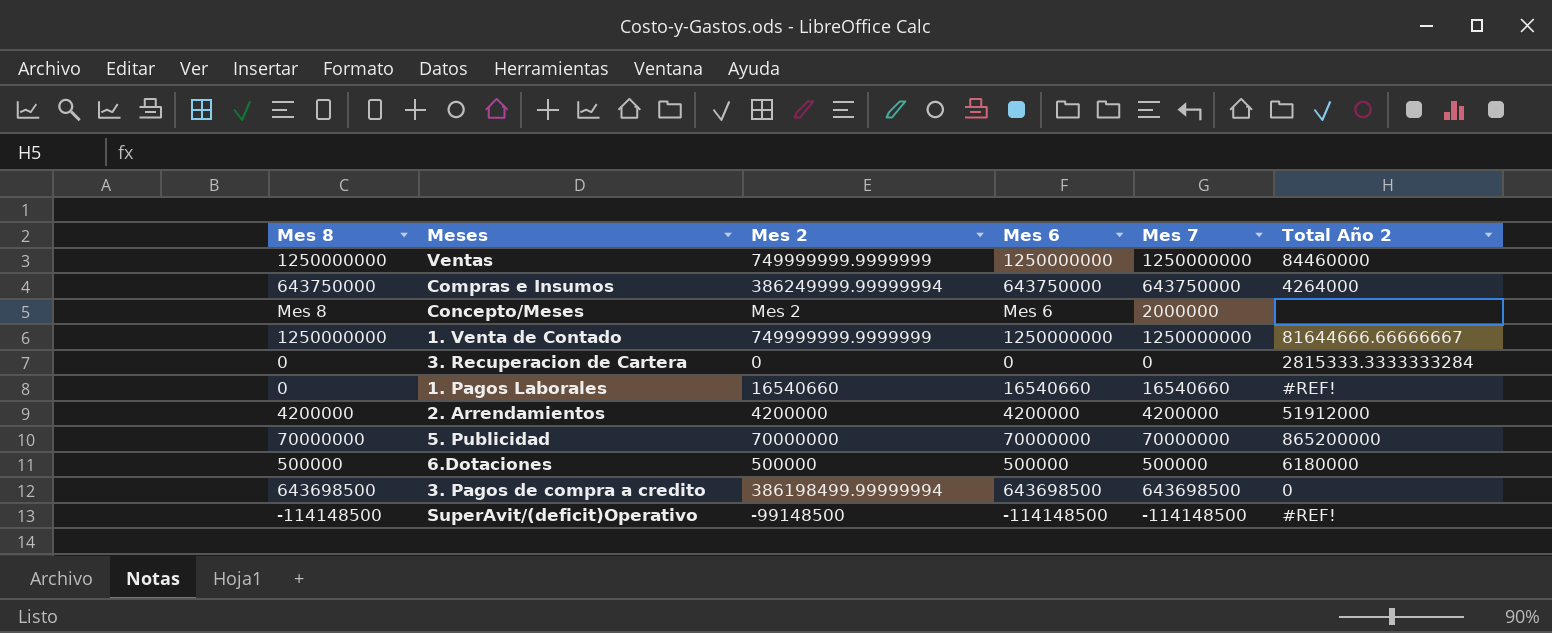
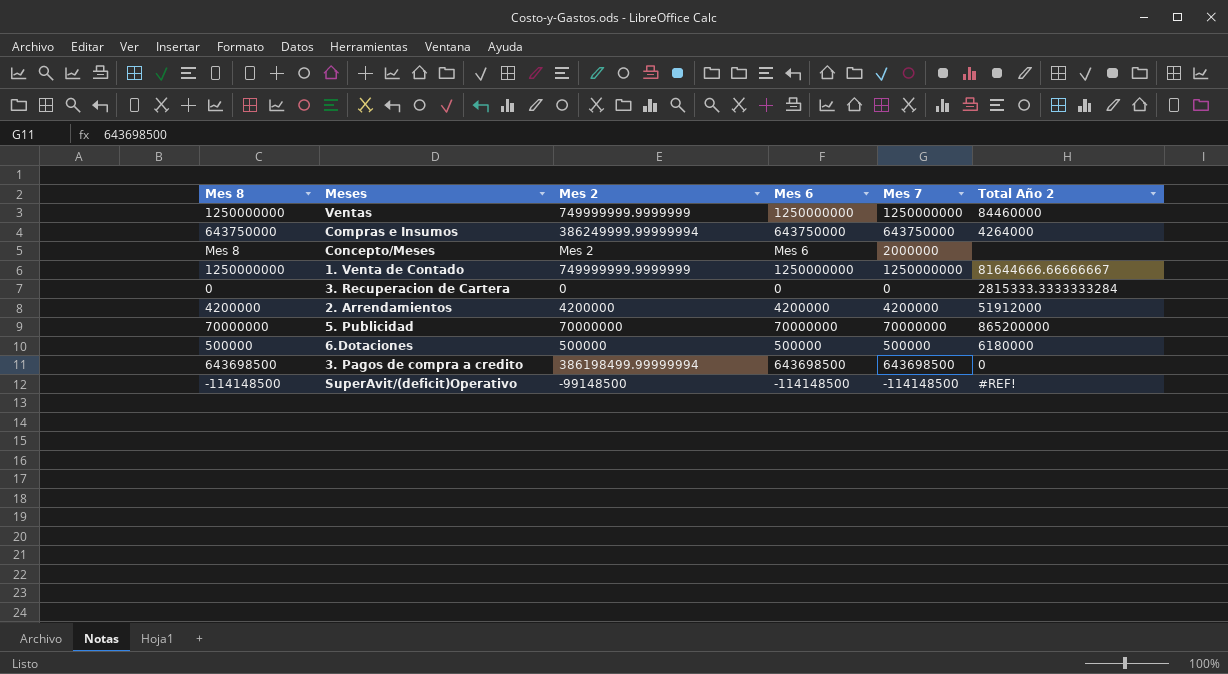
row 1. Pagos Laborales: 0 | 16540660 | 16540660 | 16540660 | #REF! -> none

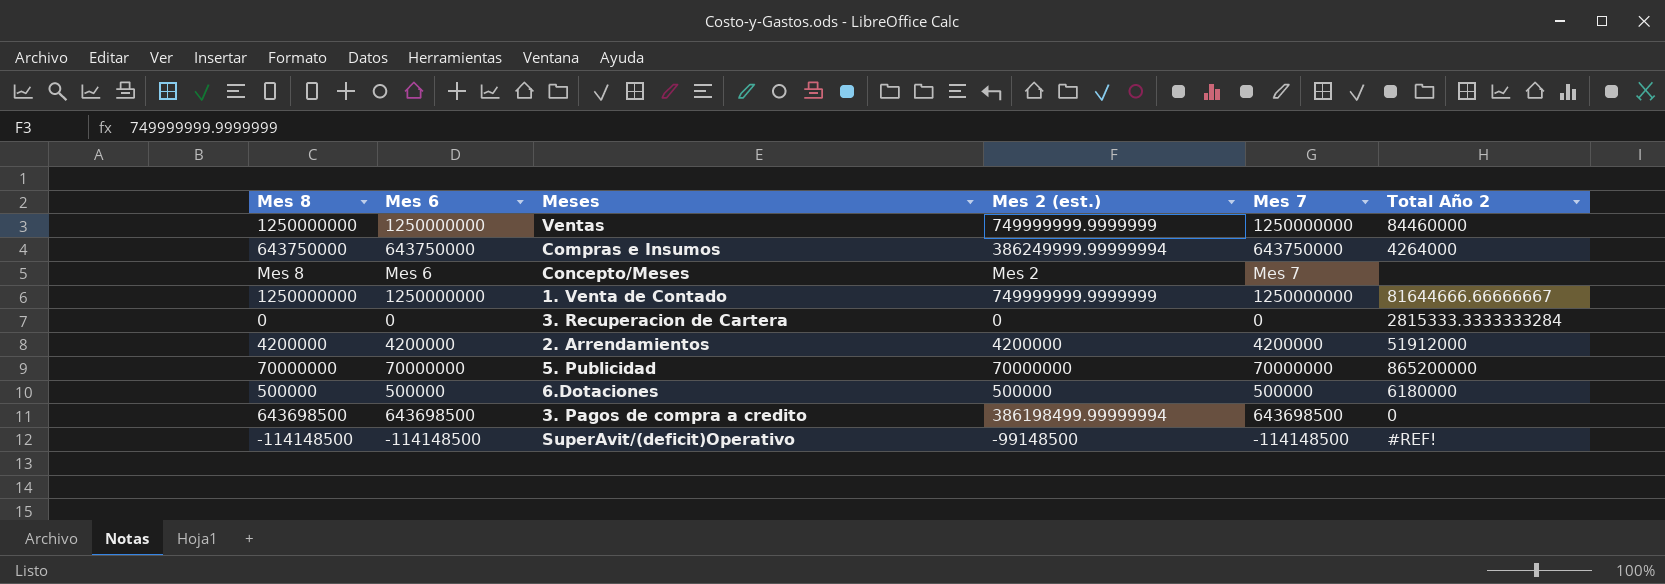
column Mes 6 | position: 4 -> 2
column name: Mes 2 -> Mes 2 (est.)
Concepto/Meses | Mes 7: 2000000 -> Mes 7

